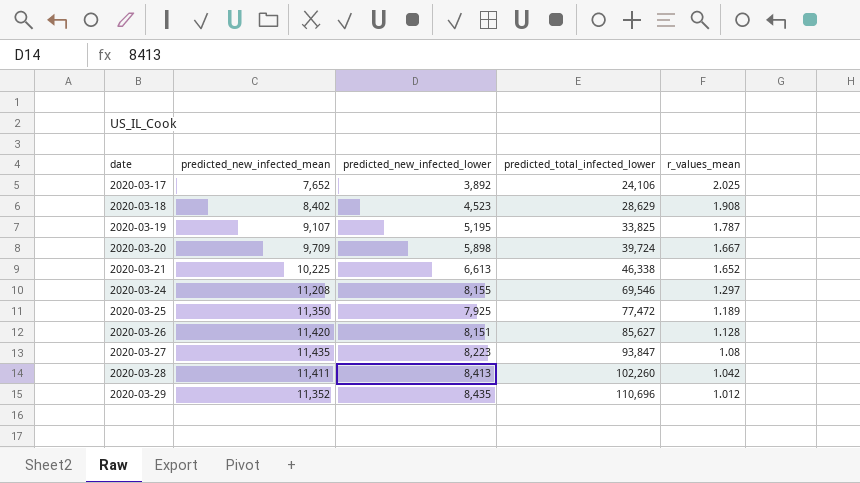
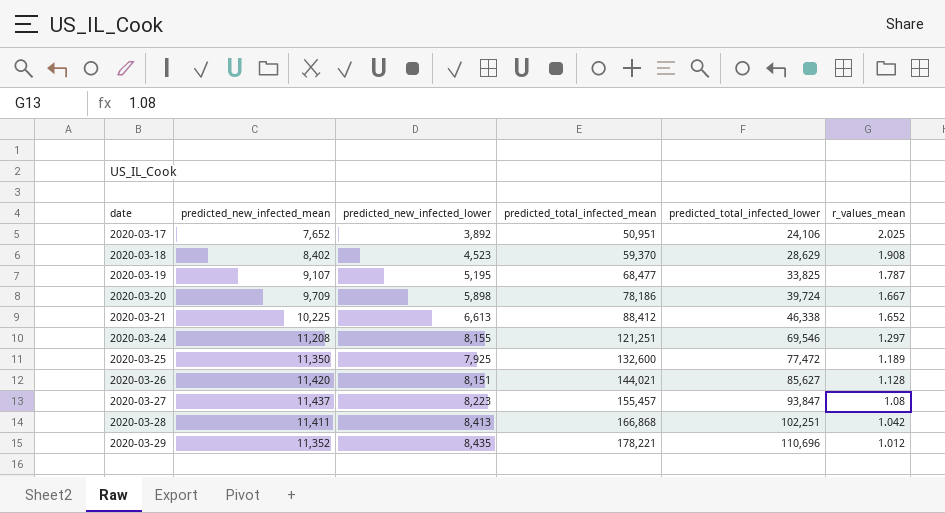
column predicted_total_infected_mean | position: none -> 4
2020-03-27 | predicted_new_infected_mean: 11,435 -> 11,437
2020-03-28 | predicted_total_infected_lower: 102,260 -> 102,251

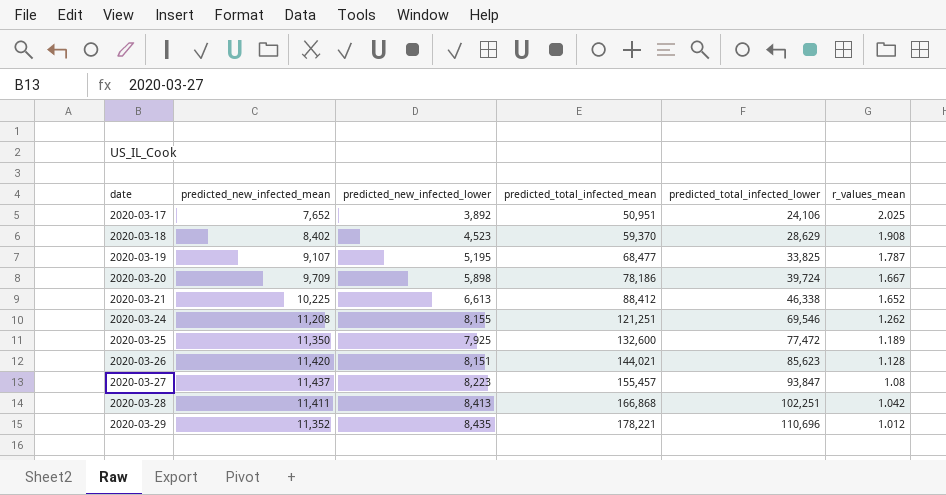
2020-03-24 | r_values_mean: 1.297 -> 1.262
2020-03-26 | predicted_total_infected_lower: 85,627 -> 85,623

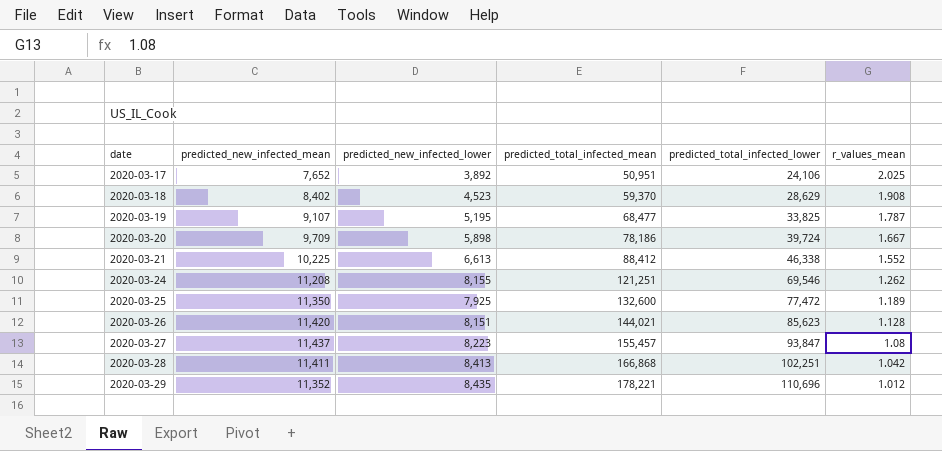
2020-03-21 | r_values_mean: 1.652 -> 1.552

